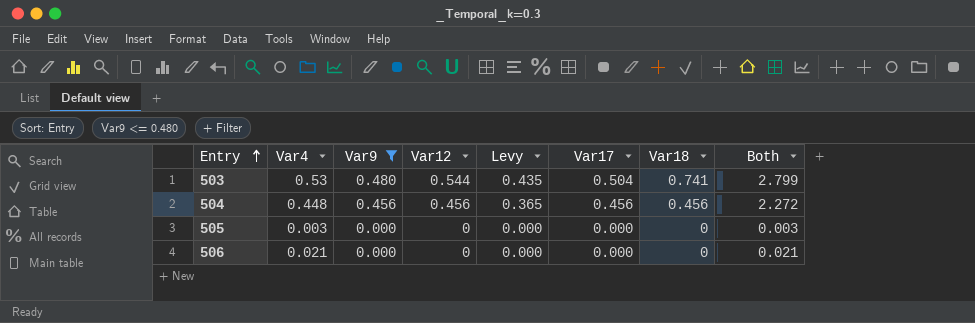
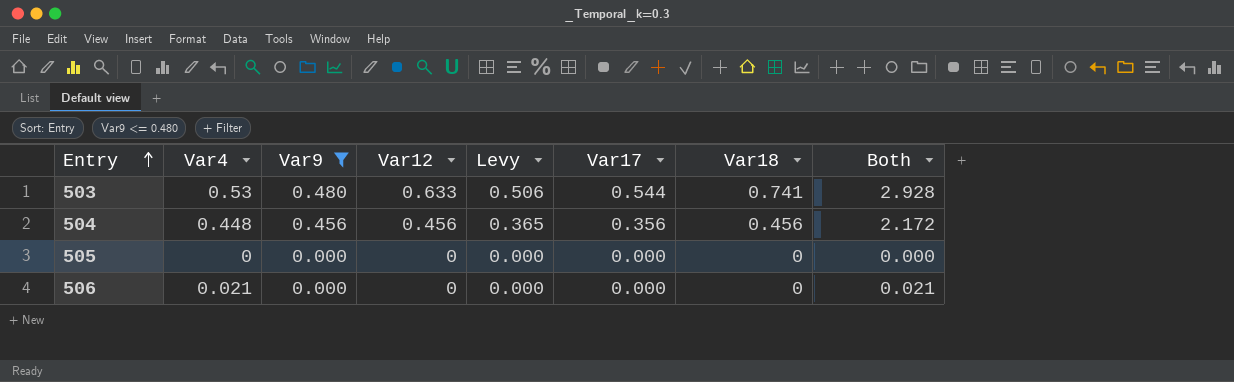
503 | Var12: 0.544 -> 0.633
503 | Levy: 0.435 -> 0.506
503 | Var17: 0.504 -> 0.544
503 | Both: 2.799 -> 2.928
504 | Var17: 0.456 -> 0.356
504 | Both: 2.272 -> 2.172
505 | Var4: 0.003 -> 0
505 | Both: 0.003 -> 0.000

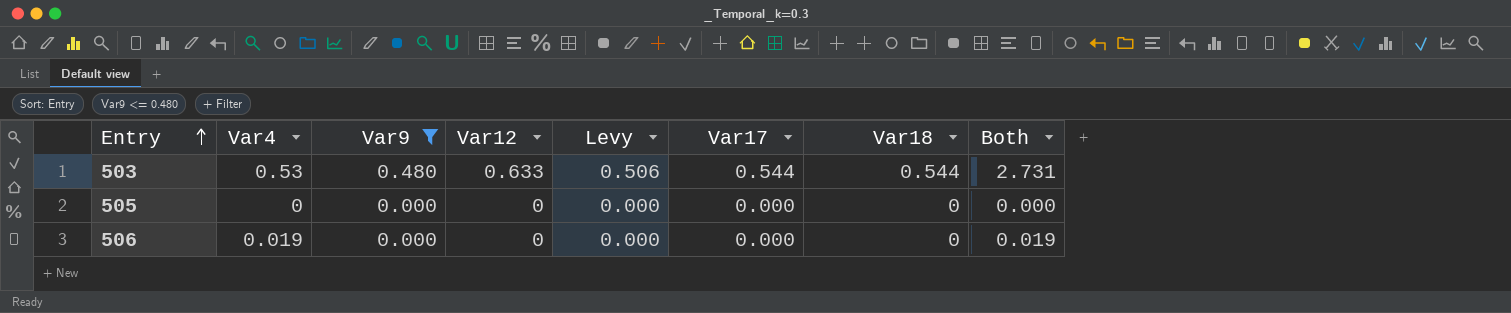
row 504: 0.448 | 0.456 | 0.456 | 0.365 | 0.356 | 0.456 | 2.172 -> none
503 | Var18: 0.741 -> 0.544
503 | Both: 2.928 -> 2.731
506 | Var4: 0.021 -> 0.019
506 | Both: 0.021 -> 0.019

